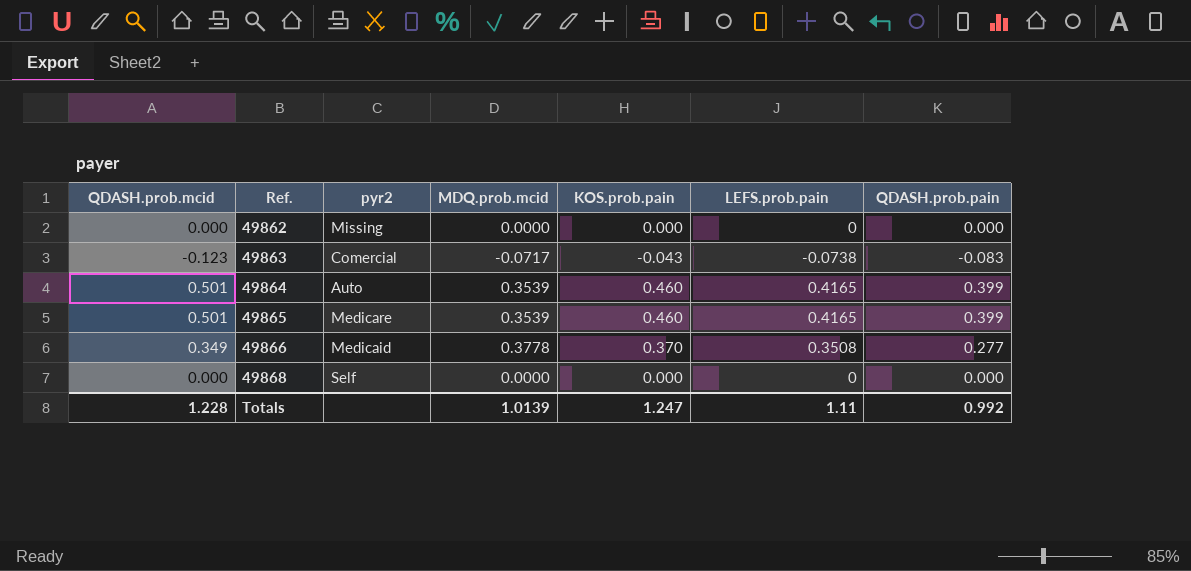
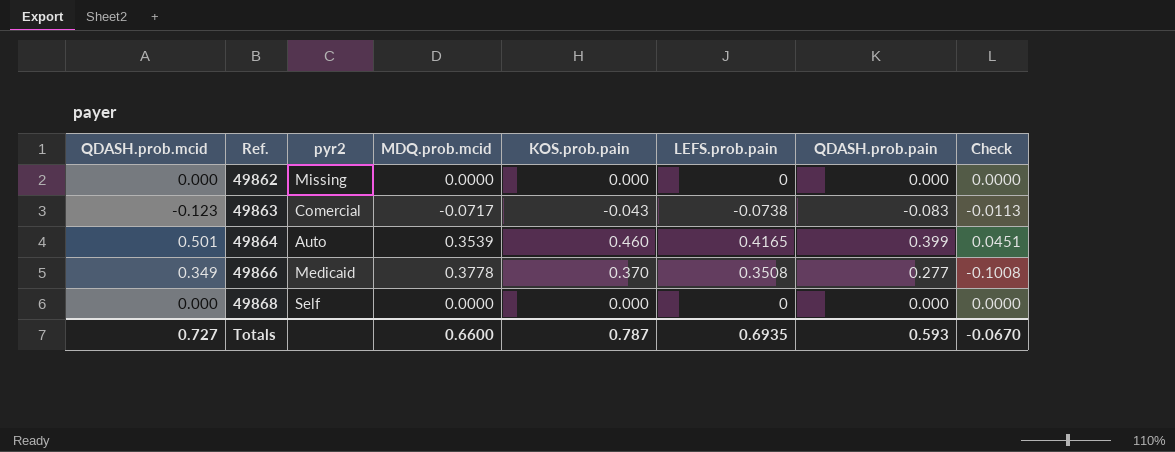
column Check | formula: none -> [QDASH.prob.pain] - [MDQ.prob.mcid]
row 49865: 0.501 | Medicare | 0.3539 | 0.460 | 0.4165 | 0.399 -> none
Totals | QDASH.prob.mcid: 1.228 -> 0.727
Totals | MDQ.prob.mcid: 1.0139 -> 0.6600
Totals | KOS.prob.pain: 1.247 -> 0.787
Totals | LEFS.prob.pain: 1.11 -> 0.6935
Totals | QDASH.prob.pain: 0.992 -> 0.593

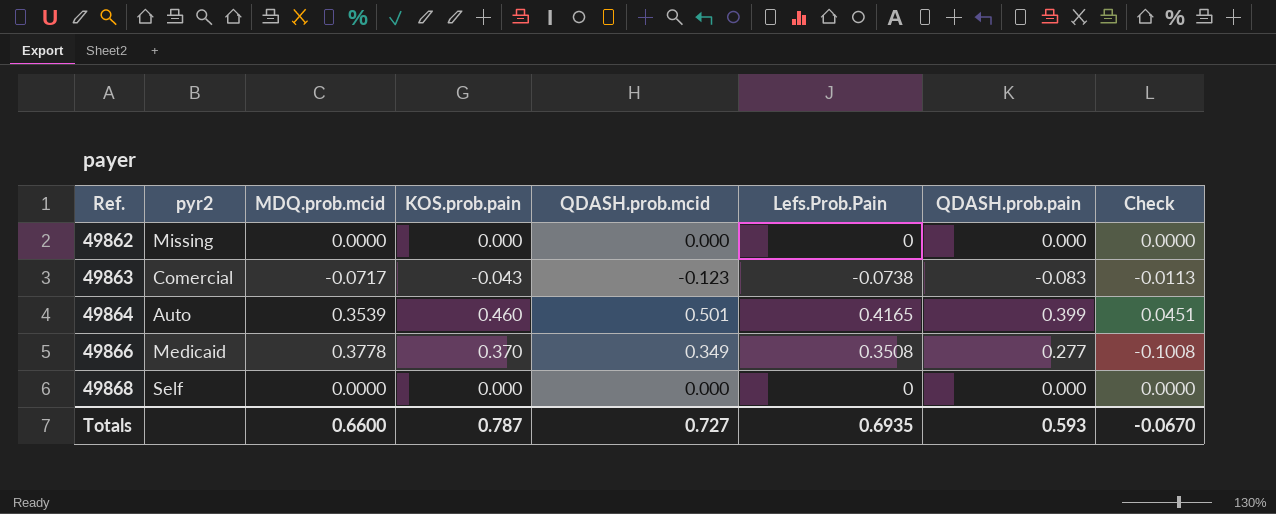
column QDASH.prob.mcid | position: 1 -> 5
column name: LEFS.prob.pain -> Lefs.Prob.Pain

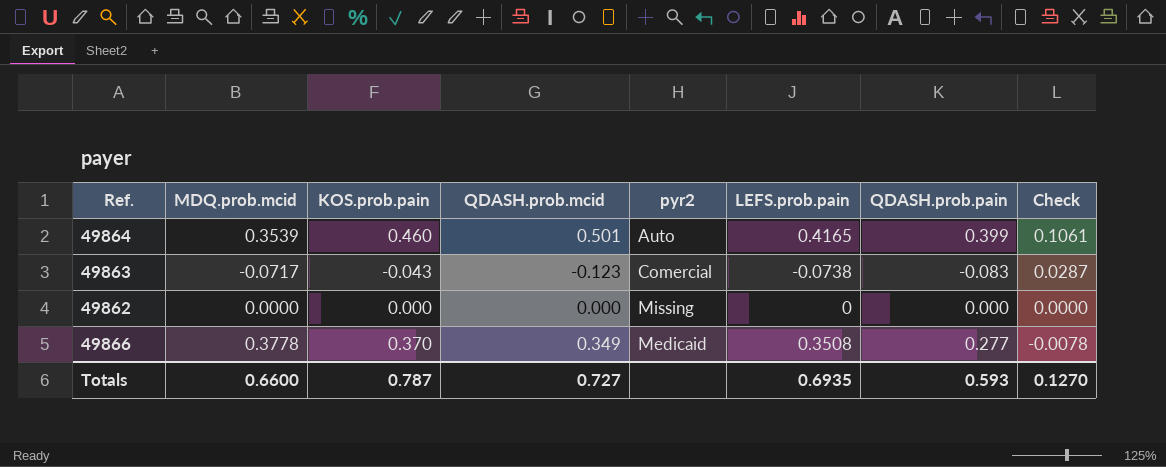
row order: Ref. ascending -> Check descending
column pyr2 | position: 2 -> 5
column name: Lefs.Prob.Pain -> LEFS.prob.pain
column Check | formula: [QDASH.prob.pain] - [MDQ.prob.mcid] -> [KOS.prob.pain] - [MDQ.prob.mcid]
row 49868: Self | 0.0000 | 0.000 | 0.000 | 0 | 0.000 | 0.0000 -> none
Totals | Check: -0.0670 -> 0.1270

